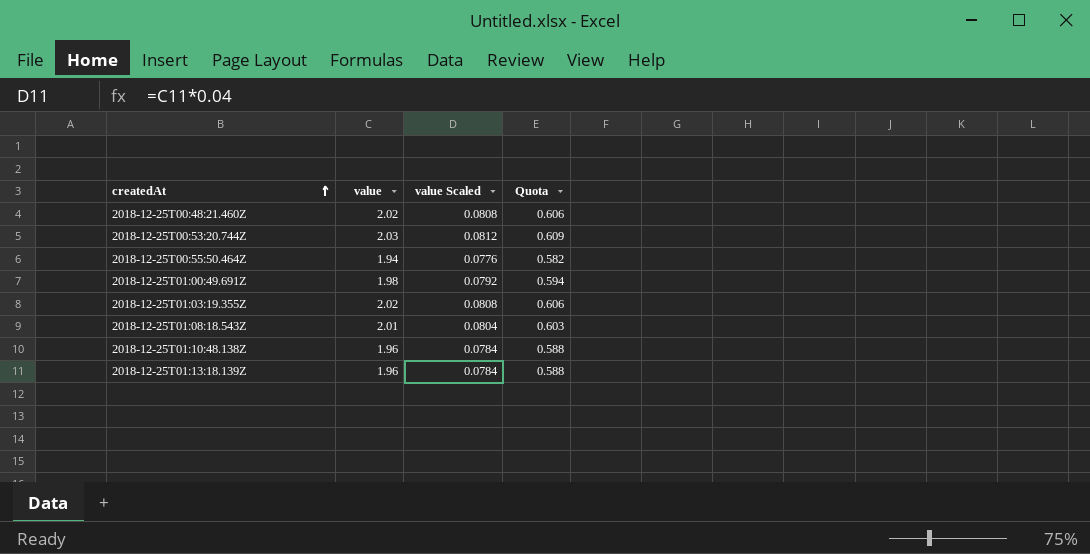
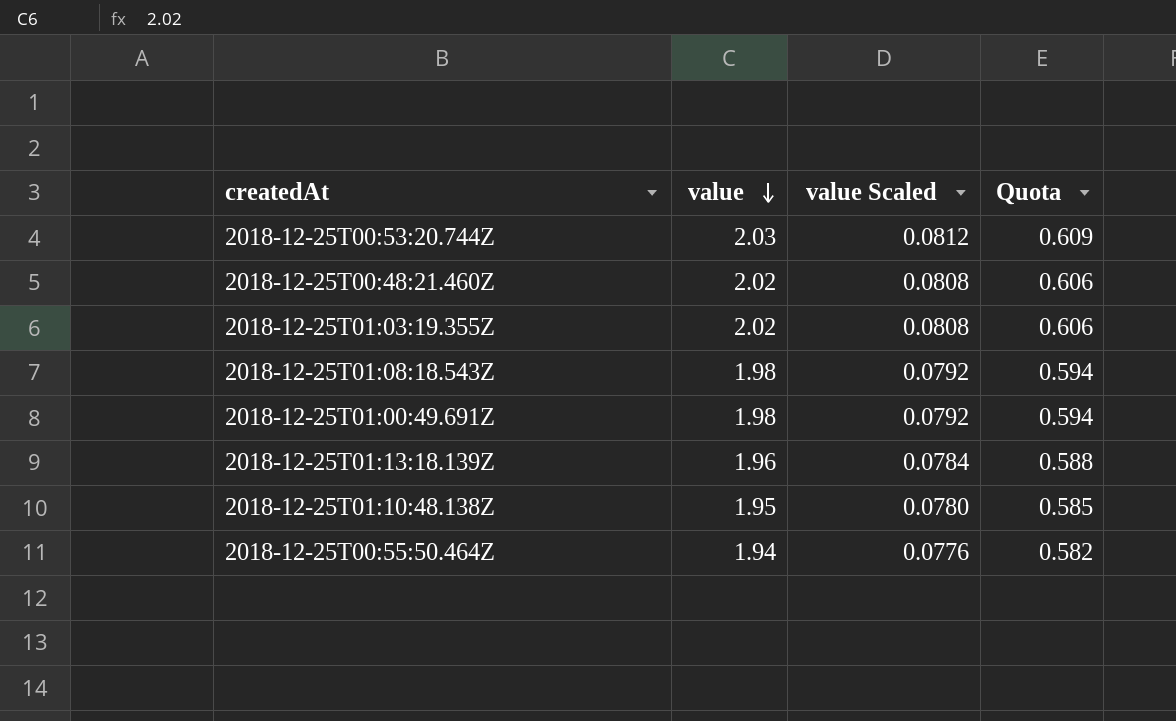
row order: createdAt ascending -> value descending
2018-12-25T01:08:18.543Z | value: 2.01 -> 1.98
2018-12-25T01:08:18.543Z | value Scaled: 0.0804 -> 0.0792
2018-12-25T01:08:18.543Z | Quota: 0.603 -> 0.594
2018-12-25T01:10:48.138Z | value: 1.96 -> 1.95
2018-12-25T01:10:48.138Z | value Scaled: 0.0784 -> 0.0780
2018-12-25T01:10:48.138Z | Quota: 0.588 -> 0.585

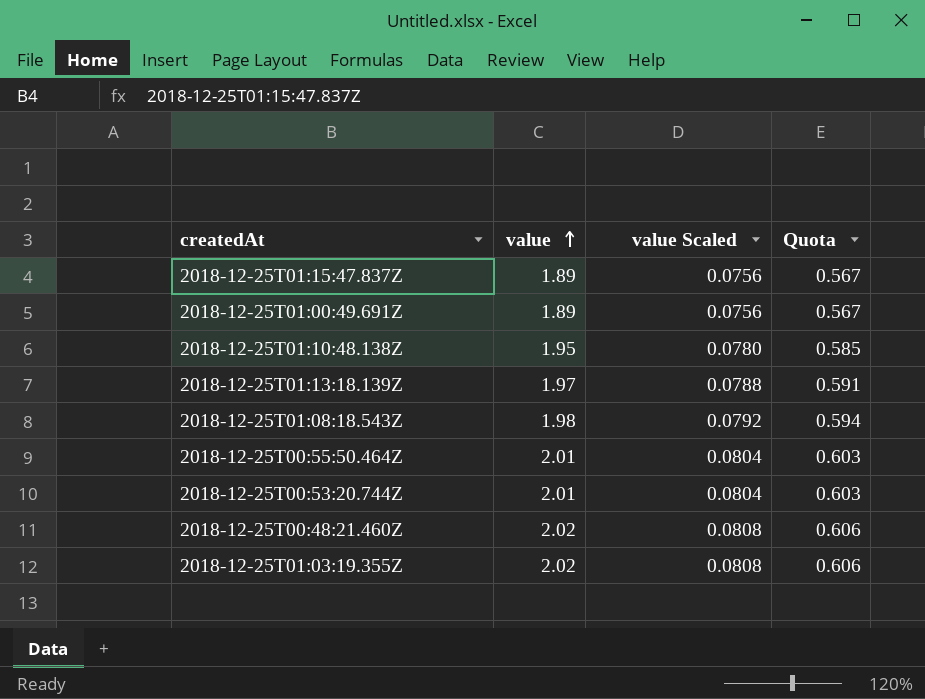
row order: value descending -> value ascending
row 2018-12-25T01:15:47.837Z: none -> 1.89 | 0.0756 | 0.567
2018-12-25T01:00:49.691Z | value: 1.98 -> 1.89
2018-12-25T01:00:49.691Z | value Scaled: 0.0792 -> 0.0756
2018-12-25T01:00:49.691Z | Quota: 0.594 -> 0.567
2018-12-25T01:13:18.139Z | value: 1.96 -> 1.97
2018-12-25T01:13:18.139Z | value Scaled: 0.0784 -> 0.0788
2018-12-25T01:13:18.139Z | Quota: 0.588 -> 0.591
2018-12-25T00:55:50.464Z | value: 1.94 -> 2.01
2018-12-25T00:55:50.464Z | value Scaled: 0.0776 -> 0.0804
2018-12-25T00:55:50.464Z | Quota: 0.582 -> 0.603
2018-12-25T00:53:20.744Z | value: 2.03 -> 2.01
2018-12-25T00:53:20.744Z | value Scaled: 0.0812 -> 0.0804
2018-12-25T00:53:20.744Z | Quota: 0.609 -> 0.603

